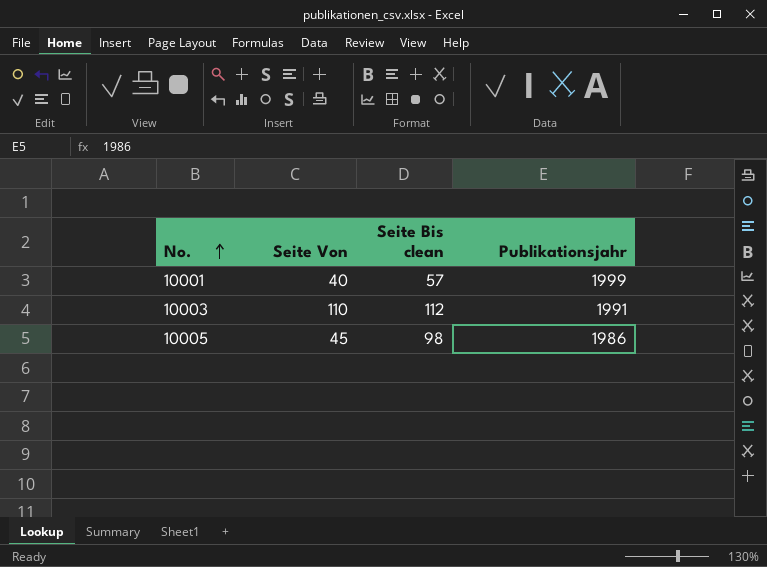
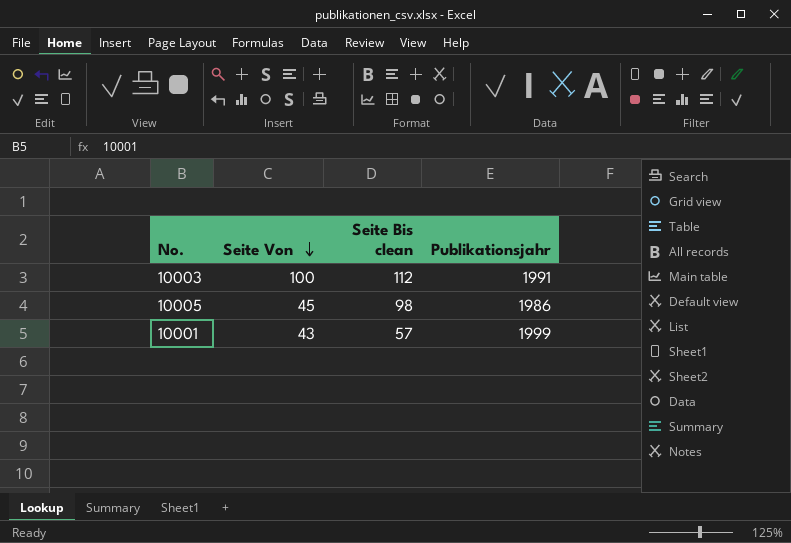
row order: No. ascending -> Seite Von descending
10003 | Seite Von: 110 -> 100
10001 | Seite Von: 40 -> 43

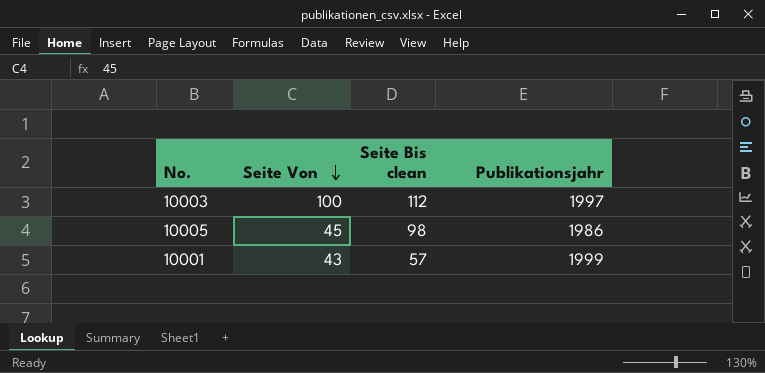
10003 | Publikationsjahr: 1991 -> 1997

